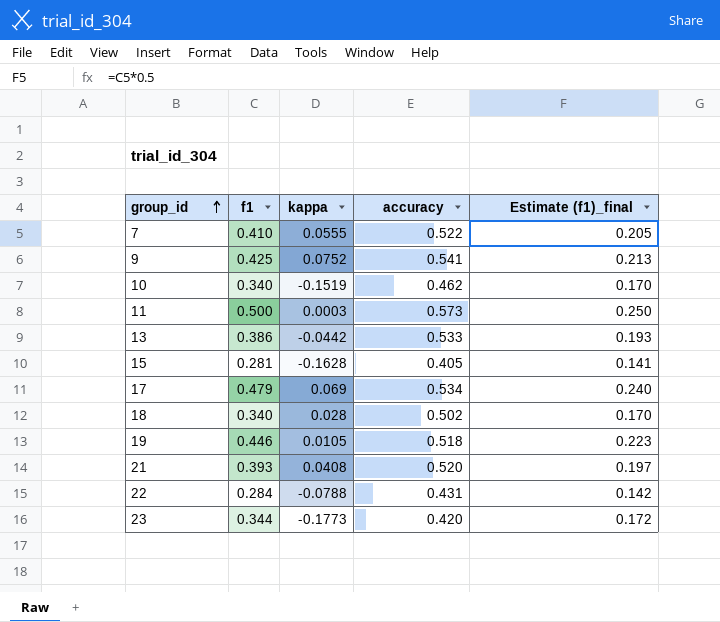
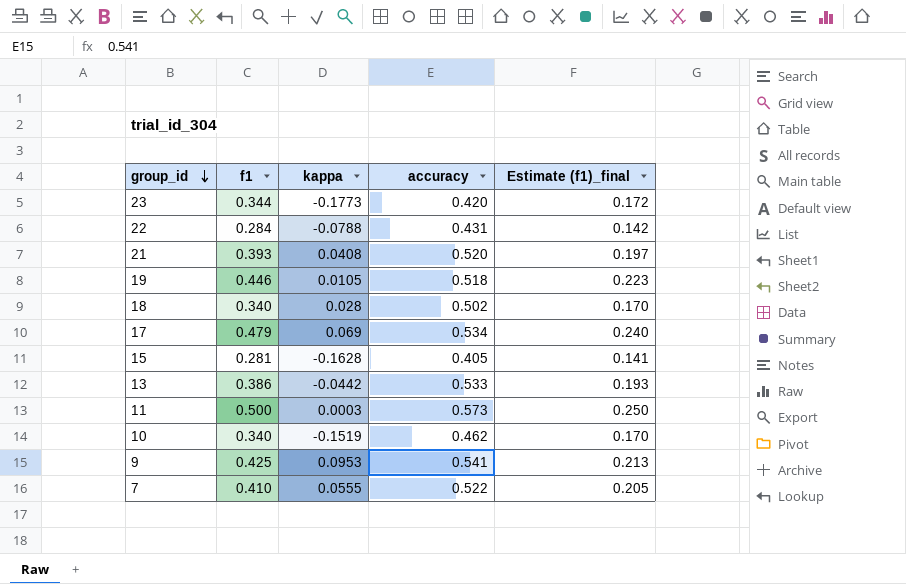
row order: group_id ascending -> group_id descending
9 | kappa: 0.0752 -> 0.0953

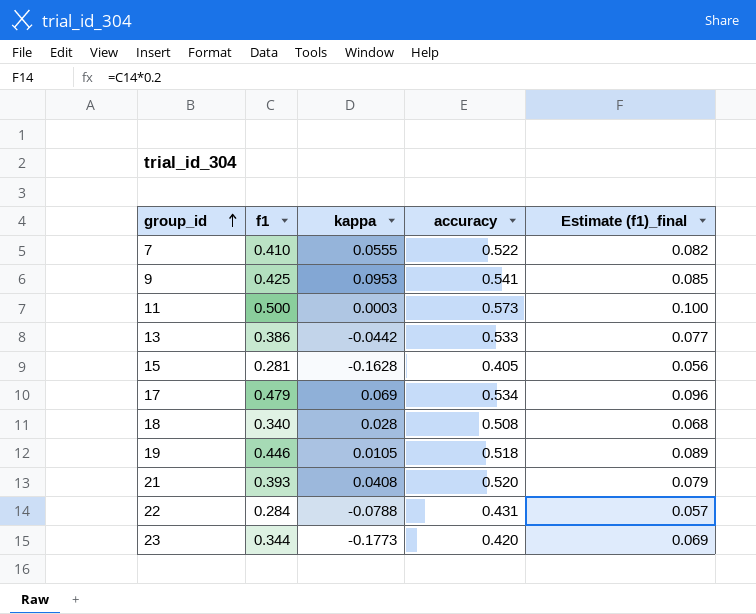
row order: group_id descending -> group_id ascending
column Estimate (f1)_final | formula: [f1] * 0.5 -> [f1] * 0.2
row 10: 0.340 | -0.1519 | 0.462 | 0.170 -> none
18 | accuracy: 0.502 -> 0.508

